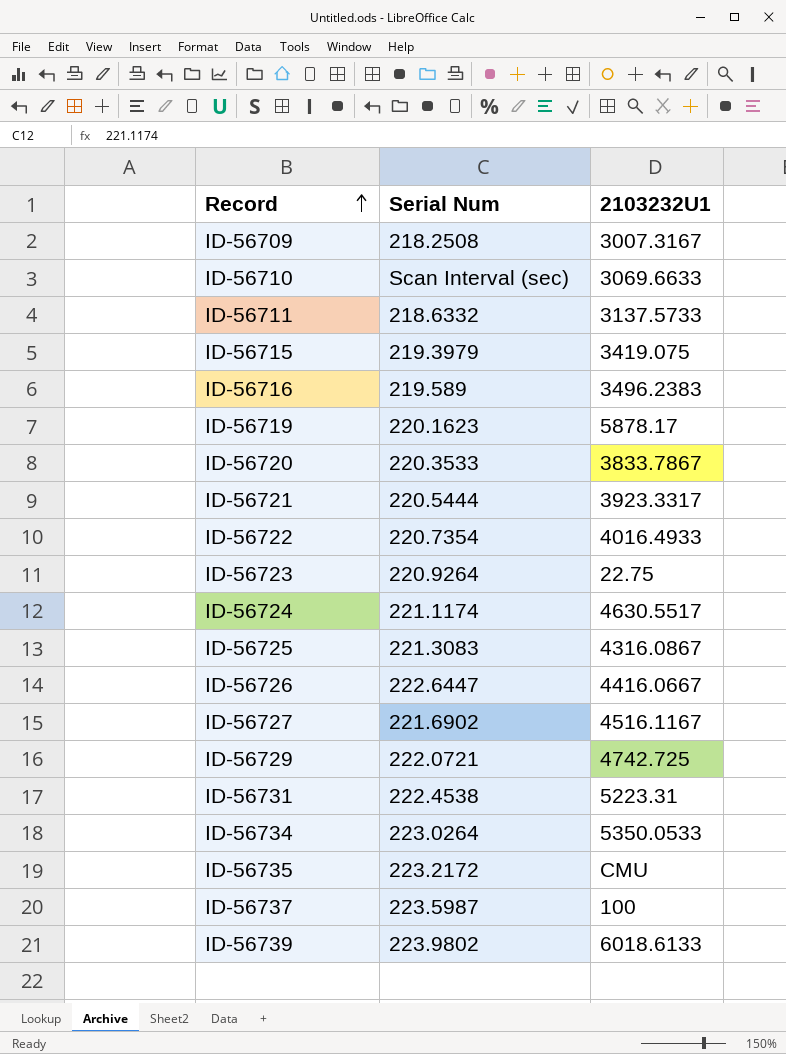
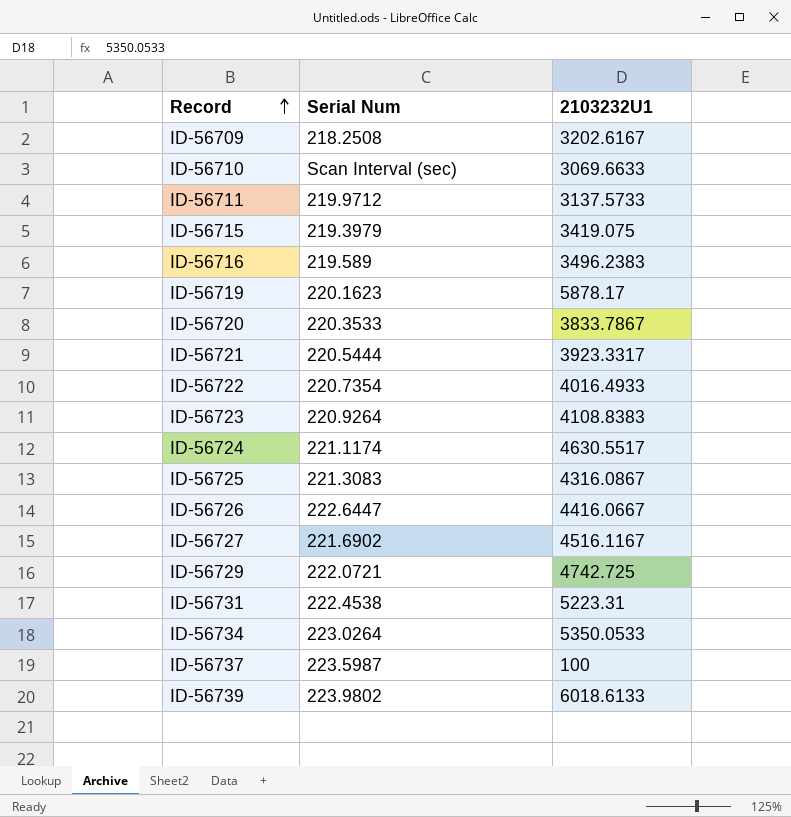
row ID-56735: 223.2172 | CMU -> none
ID-56709 | 2103232U1: 3007.3167 -> 3202.6167
ID-56711 | Serial Num: 218.6332 -> 219.9712
ID-56723 | 2103232U1: 22.75 -> 4108.8383

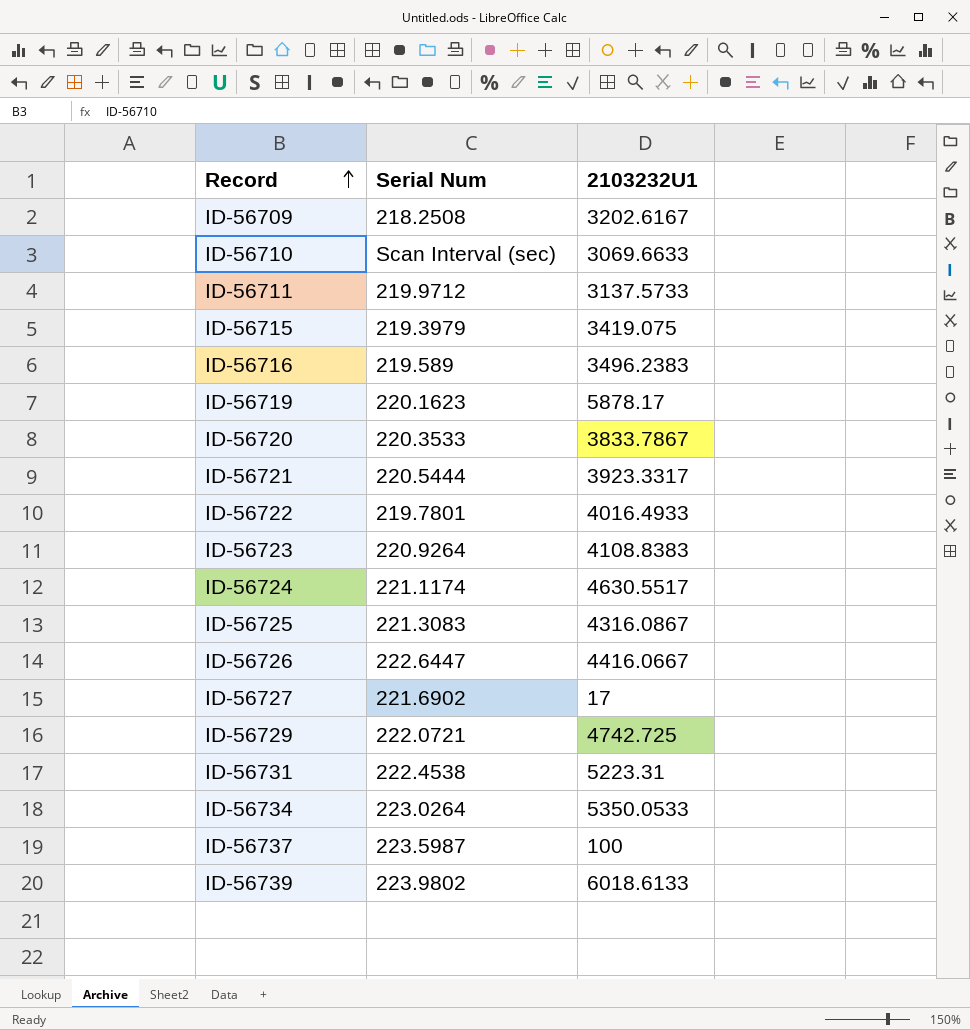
ID-56722 | Serial Num: 220.7354 -> 219.7801
ID-56727 | 2103232U1: 4516.1167 -> 17

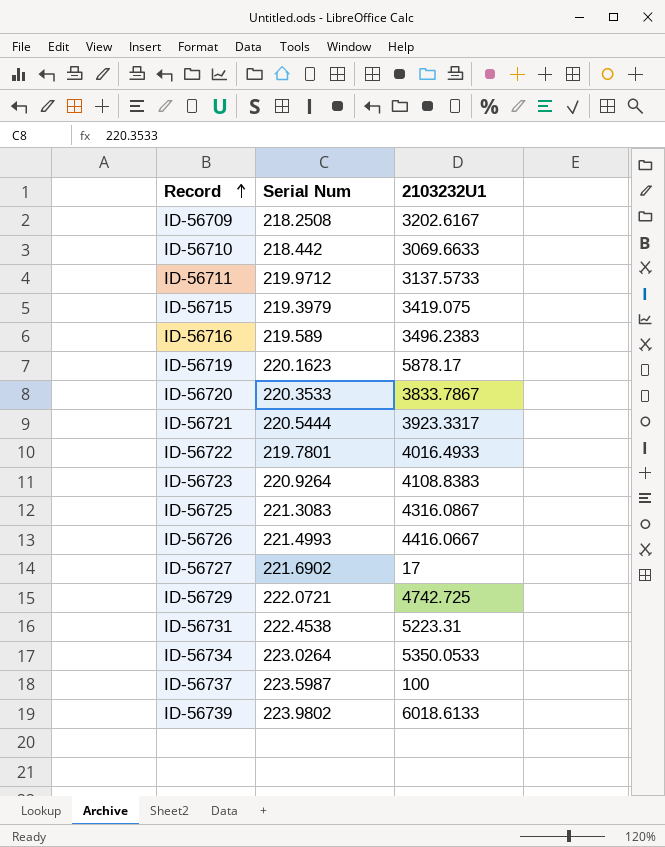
row ID-56724: 221.1174 | 4630.5517 -> none
ID-56710 | Serial Num: Scan Interval (sec) -> 218.442
ID-56726 | Serial Num: 222.6447 -> 221.4993

